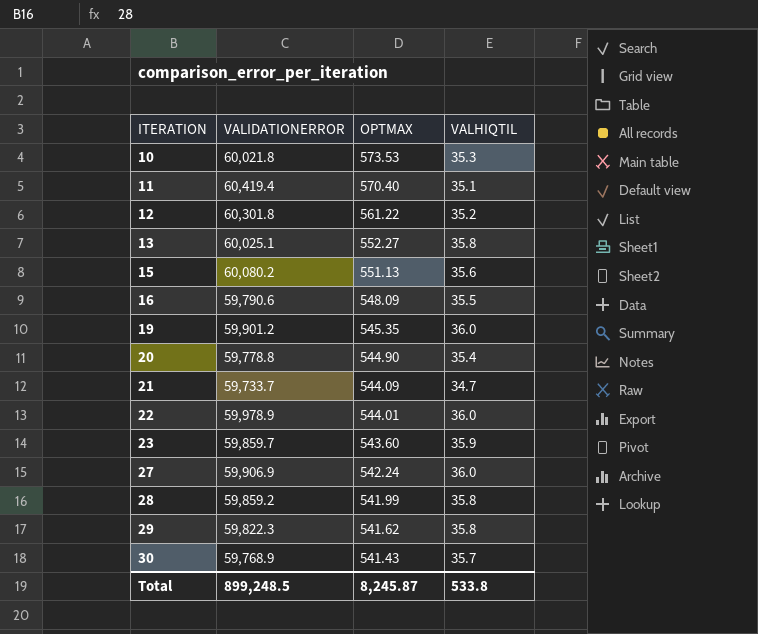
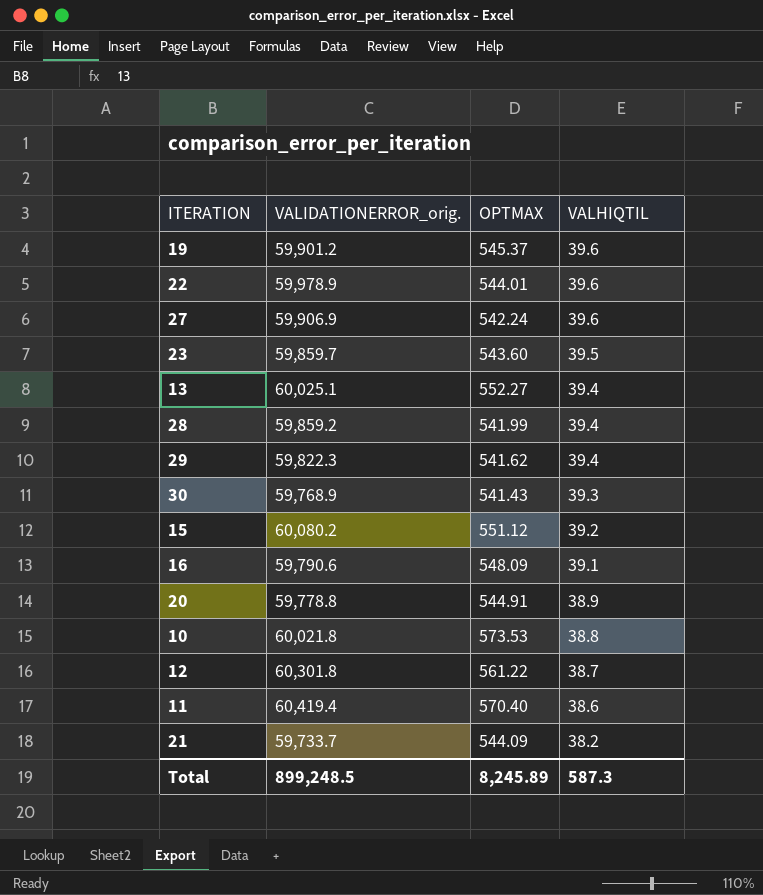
row order: ITERATION ascending -> VALHIQTIL descending
column name: VALIDATIONERROR -> VALIDATIONERROR_orig.
19 | OPTMAX: 545.35 -> 545.37
19 | VALHIQTIL: 36.0 -> 39.6
22 | VALHIQTIL: 36.0 -> 39.6
27 | VALHIQTIL: 36.0 -> 39.6
23 | VALHIQTIL: 35.9 -> 39.5
13 | VALHIQTIL: 35.8 -> 39.4
28 | VALHIQTIL: 35.8 -> 39.4
29 | VALHIQTIL: 35.8 -> 39.4
30 | VALHIQTIL: 35.7 -> 39.3
15 | OPTMAX: 551.13 -> 551.12
15 | VALHIQTIL: 35.6 -> 39.2
16 | VALHIQTIL: 35.5 -> 39.1
20 | OPTMAX: 544.90 -> 544.91
20 | VALHIQTIL: 35.4 -> 38.9
10 | VALHIQTIL: 35.3 -> 38.8
12 | VALHIQTIL: 35.2 -> 38.7
11 | VALHIQTIL: 35.1 -> 38.6
21 | VALHIQTIL: 34.7 -> 38.2
Total | OPTMAX: 8,245.87 -> 8,245.89
Total | VALHIQTIL: 533.8 -> 587.3

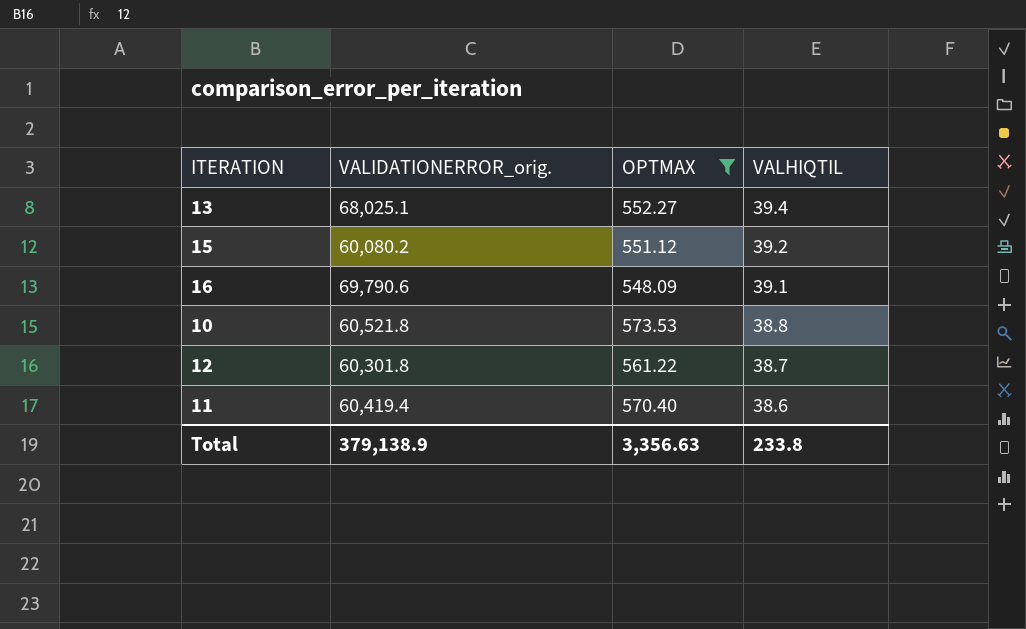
filter: none -> OPTMAX >= 548.09
13 | VALIDATIONERROR_orig.: 60,025.1 -> 68,025.1
16 | VALIDATIONERROR_orig.: 59,790.6 -> 69,790.6
10 | VALIDATIONERROR_orig.: 60,021.8 -> 60,521.8
Total | VALIDATIONERROR_orig.: 899,248.5 -> 379,138.9
Total | OPTMAX: 8,245.89 -> 3,356.63
Total | VALHIQTIL: 587.3 -> 233.8

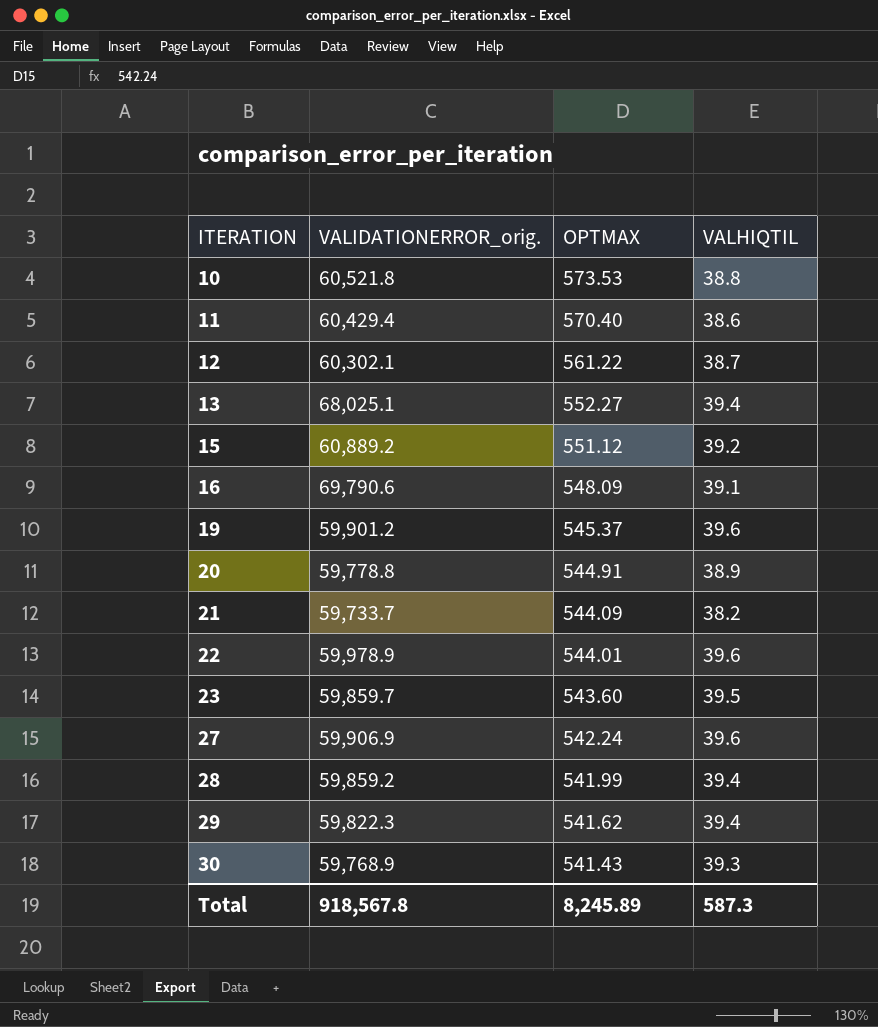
filter: OPTMAX >= 548.09 -> none
row order: VALHIQTIL descending -> ITERATION ascending
11 | VALIDATIONERROR_orig.: 60,419.4 -> 60,429.4
12 | VALIDATIONERROR_orig.: 60,301.8 -> 60,302.1
15 | VALIDATIONERROR_orig.: 60,080.2 -> 60,889.2
Total | VALIDATIONERROR_orig.: 379,138.9 -> 918,567.8
Total | OPTMAX: 3,356.63 -> 8,245.89
Total | VALHIQTIL: 233.8 -> 587.3

